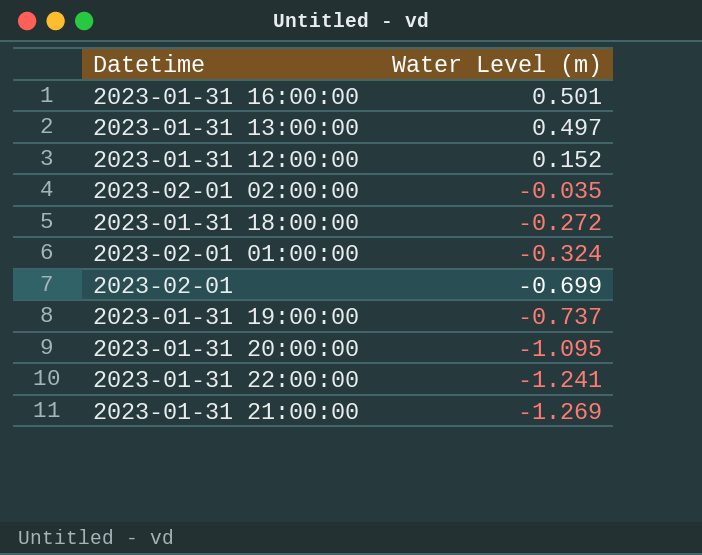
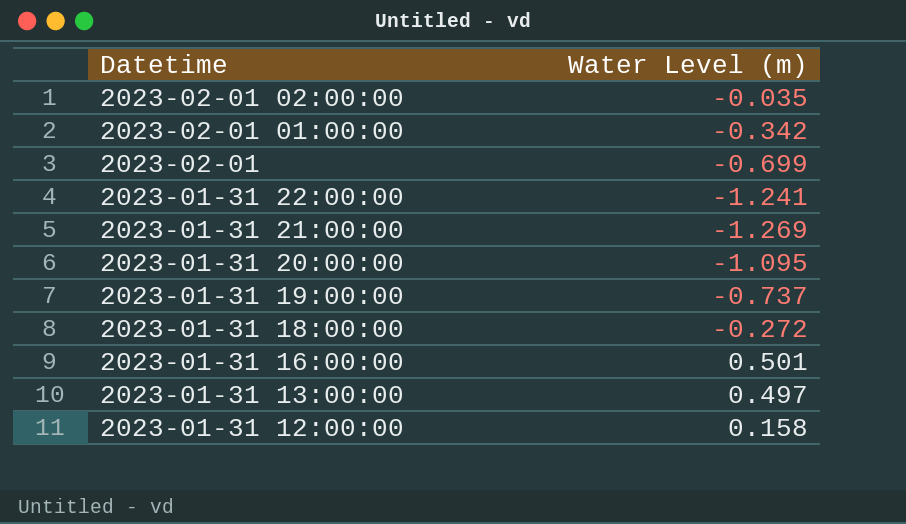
row order: Water Level (m) descending -> Datetime descending
2023-02-01 01:00:00 | Water Level (m): -0.324 -> -0.342
2023-01-31 12:00:00 | Water Level (m): 0.152 -> 0.158

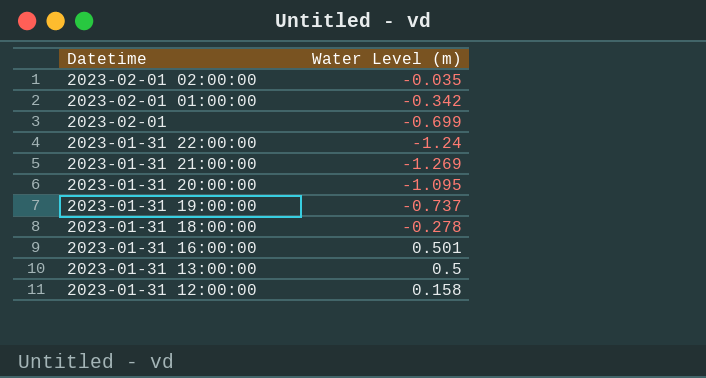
2023-01-31 22:00:00 | Water Level (m): -1.241 -> -1.24
2023-01-31 18:00:00 | Water Level (m): -0.272 -> -0.278
2023-01-31 13:00:00 | Water Level (m): 0.497 -> 0.5

